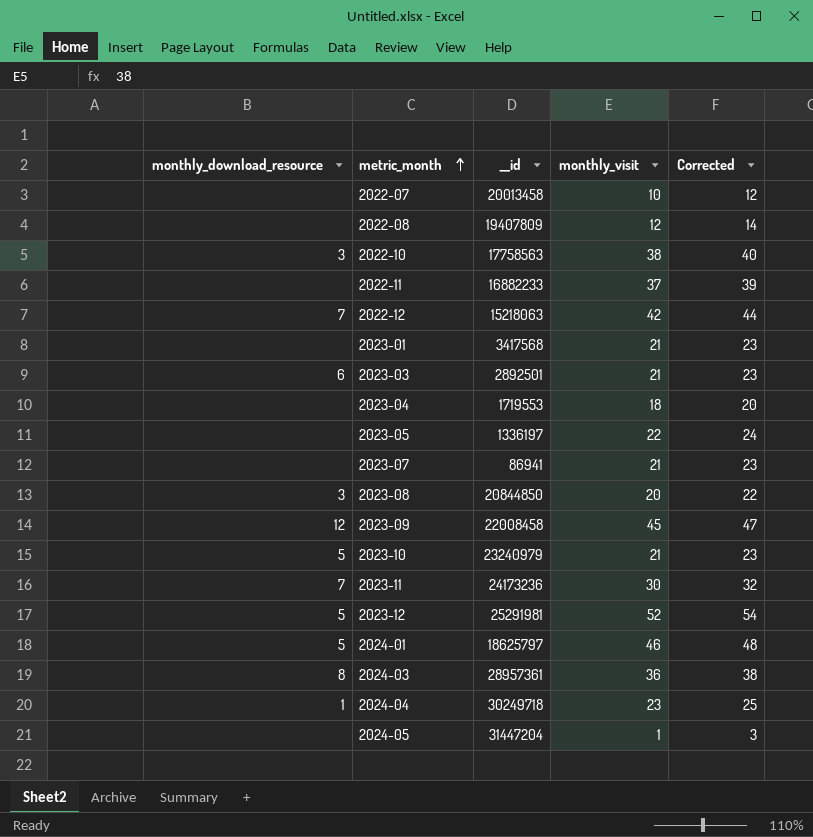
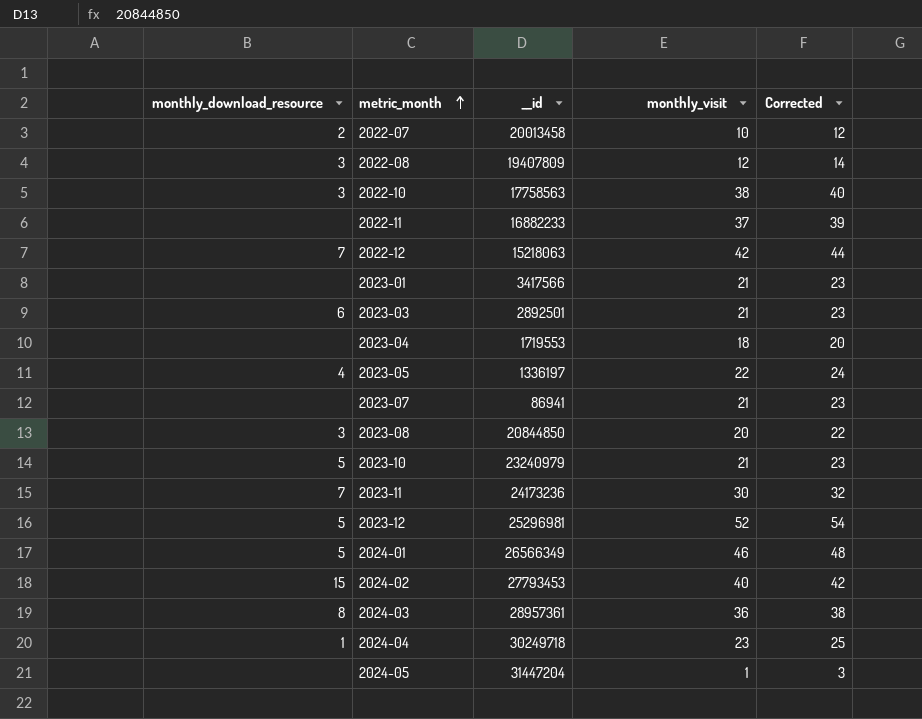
row 2023-09: 12 | 22008458 | 45 | 47 -> none
2022-07 | monthly_download_resource: none -> 2
2022-08 | monthly_download_resource: none -> 3
2023-01 | __id: 3417568 -> 3417566
2023-05 | monthly_download_resource: none -> 4
2023-12 | __id: 25291981 -> 25296981
2024-01 | __id: 18625797 -> 26566349
row 2024-02: none -> 15 | 27793453 | 40 | 42

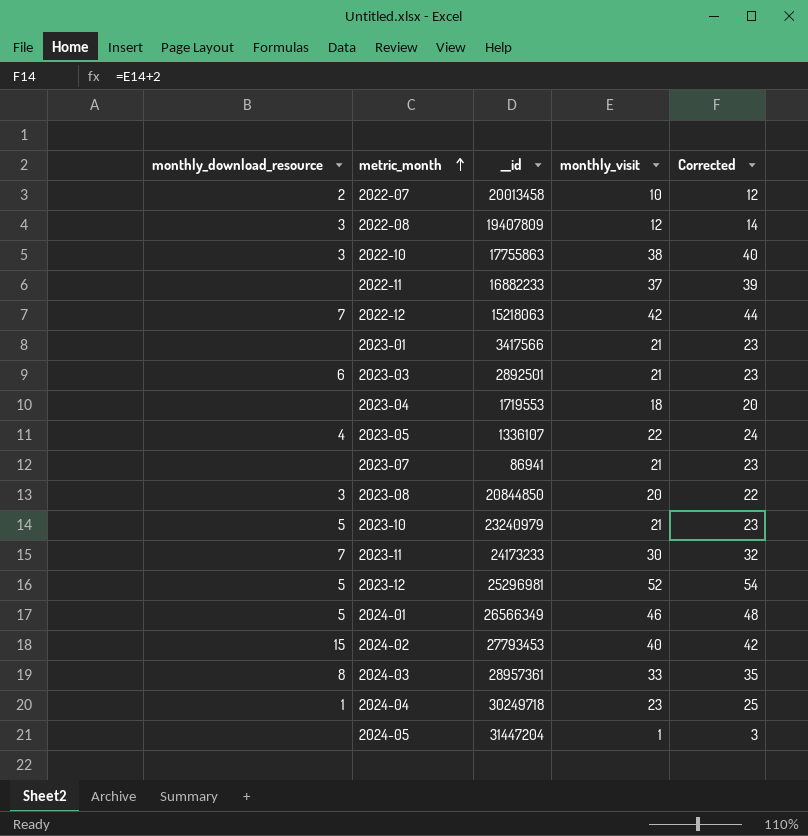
2022-10 | __id: 17758563 -> 17755863
2023-05 | __id: 1336197 -> 1336107
2023-11 | __id: 24173236 -> 24173233
2024-03 | monthly_visit: 36 -> 33
2024-03 | Corrected: 38 -> 35

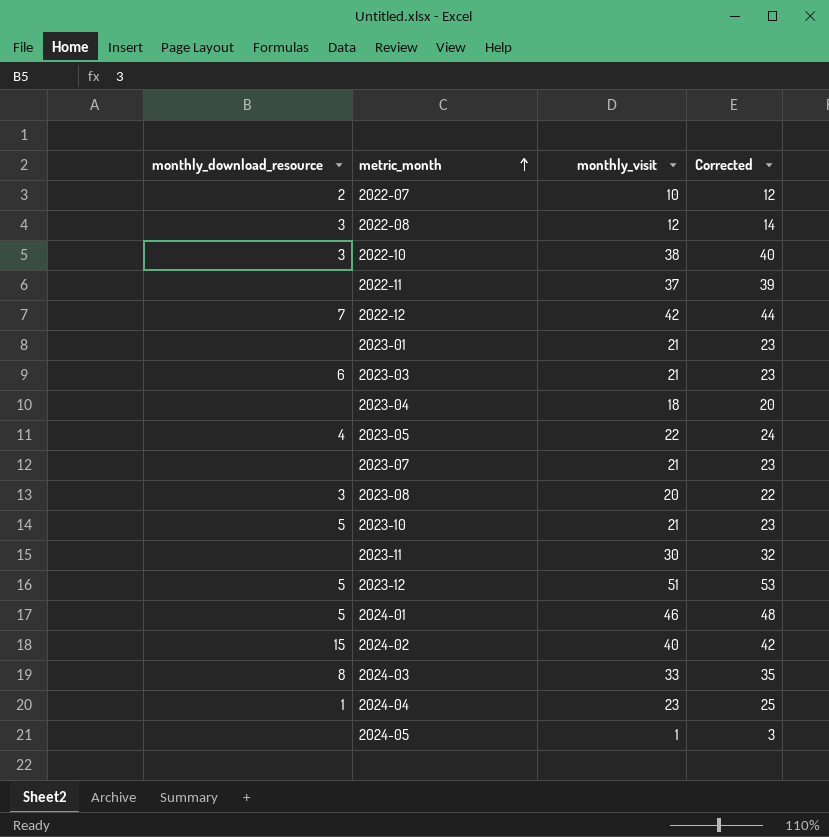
column __id | position: 3 -> none
2023-11 | monthly_download_resource: 7 -> none
2023-12 | monthly_visit: 52 -> 51
2023-12 | Corrected: 54 -> 53

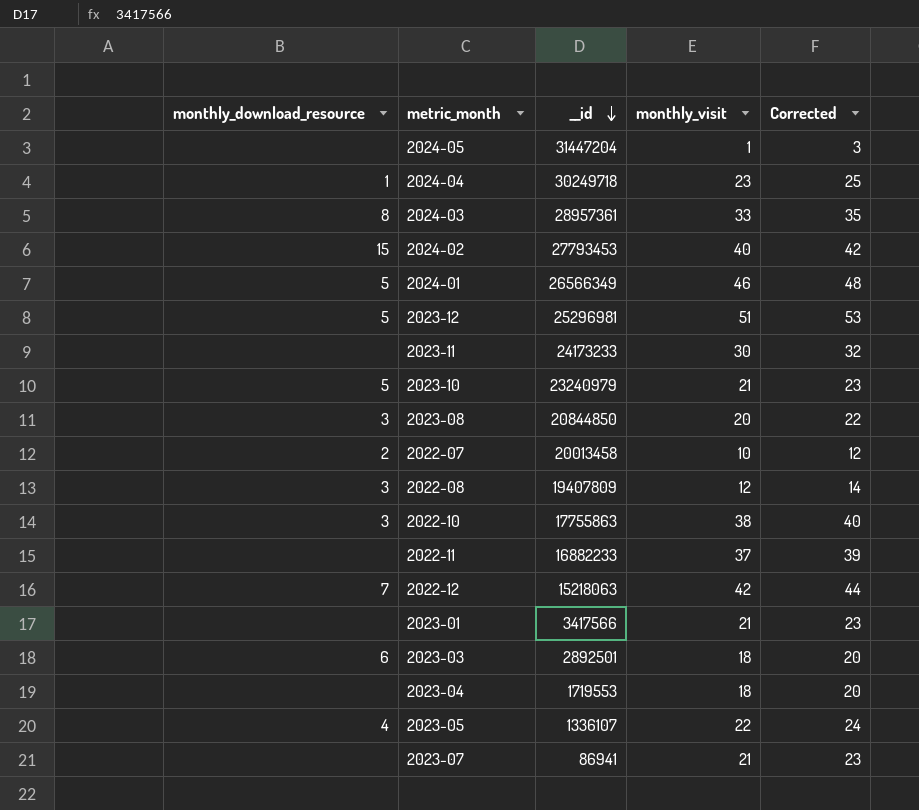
row order: metric_month ascending -> __id descending
column __id | position: none -> 3
2023-03 | monthly_visit: 21 -> 18
2023-03 | Corrected: 23 -> 20

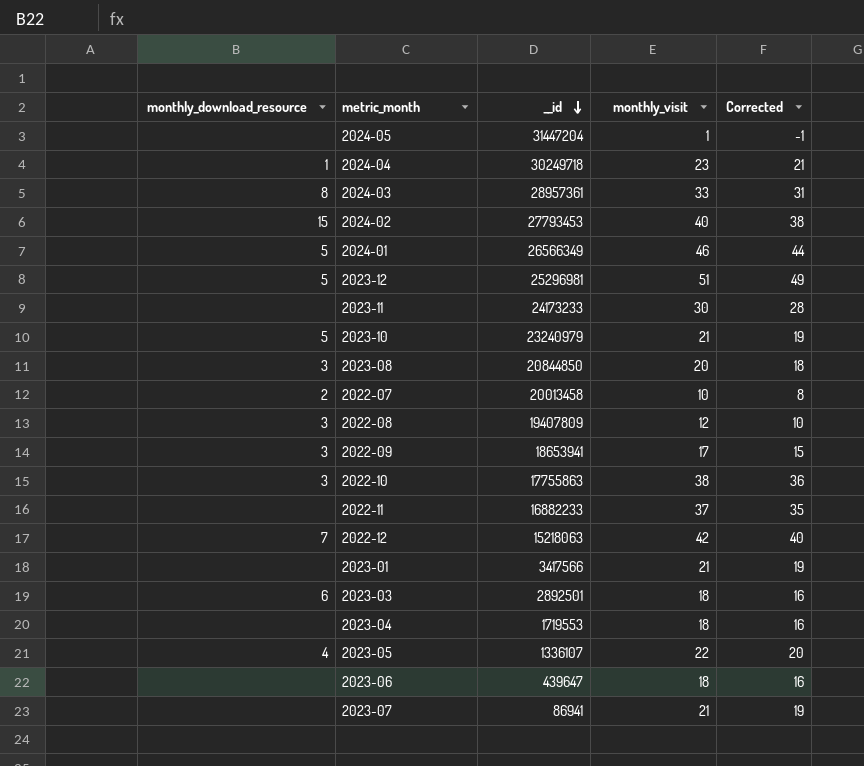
column Corrected | formula: [monthly_visit] + 2 -> [monthly_visit] - 2
row 2022-09: none -> 3 | 18653941 | 17 | 15
row 2023-06: none -> none | 439647 | 18 | 16

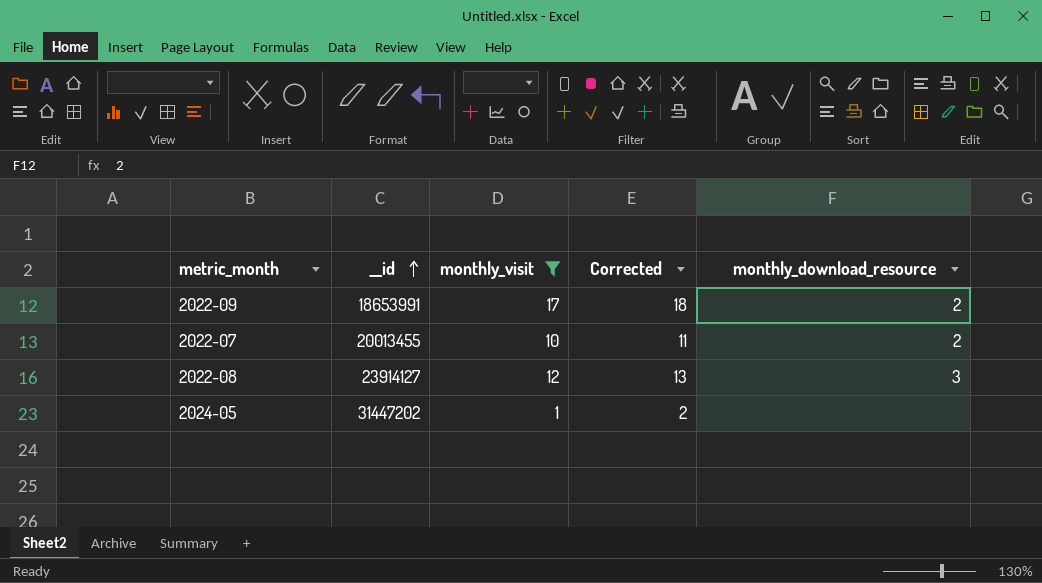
filter: none -> monthly_visit <= 17
row order: __id descending -> __id ascending
column Corrected | formula: [monthly_visit] - 2 -> [monthly_visit] + 1
column monthly_download_resource | position: 1 -> 5
2022-09 | __id: 18653941 -> 18653991
2022-09 | monthly_download_resource: 3 -> 2
2022-07 | __id: 20013458 -> 20013455
2022-08 | __id: 19407809 -> 23914127
2024-05 | __id: 31447204 -> 31447202

